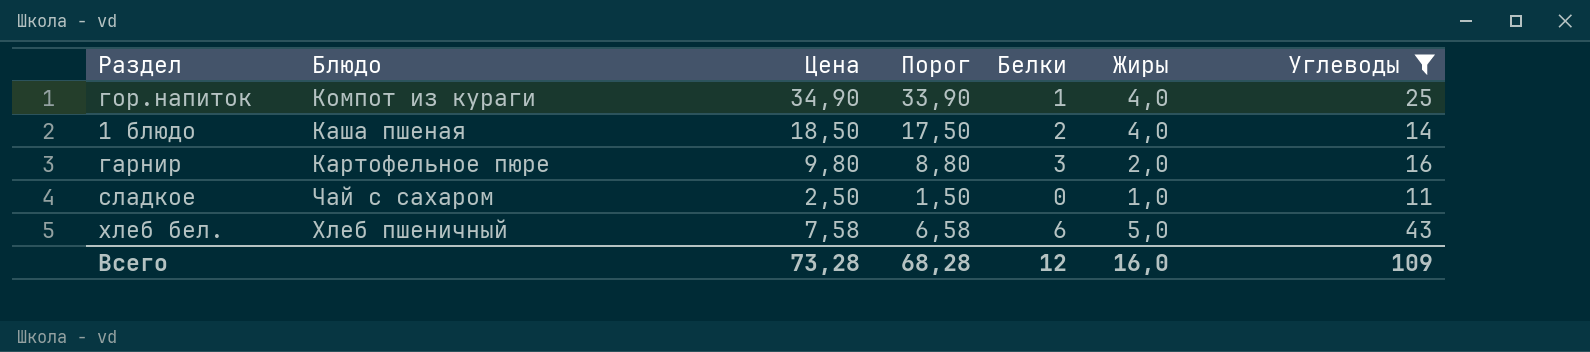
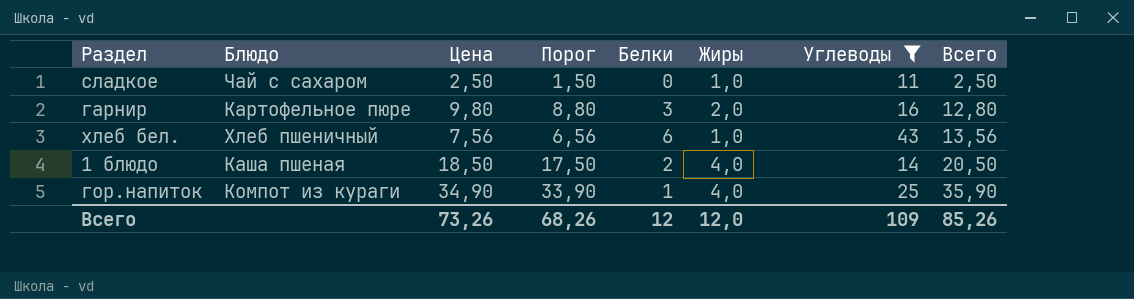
row order: none -> Всего ascending
column Всего | formula: none -> [Цена] + [Белки]
хлеб бел. | Цена: 7,58 -> 7,56
хлеб бел. | Порог: 6,58 -> 6,56
хлеб бел. | Жиры: 5,0 -> 1,0
Всего | Цена: 73,28 -> 73,26
Всего | Порог: 68,28 -> 68,26
Всего | Жиры: 16,0 -> 12,0

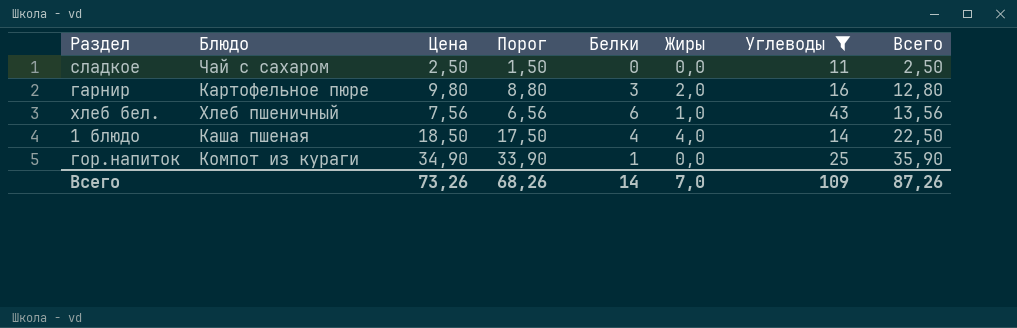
сладкое | Жиры: 1,0 -> 0,0
1 блюдо | Белки: 2 -> 4
1 блюдо | Всего: 20,50 -> 22,50
гор.напиток | Жиры: 4,0 -> 0,0
Всего | Белки: 12 -> 14
Всего | Жиры: 12,0 -> 7,0
Всего | Всего: 85,26 -> 87,26

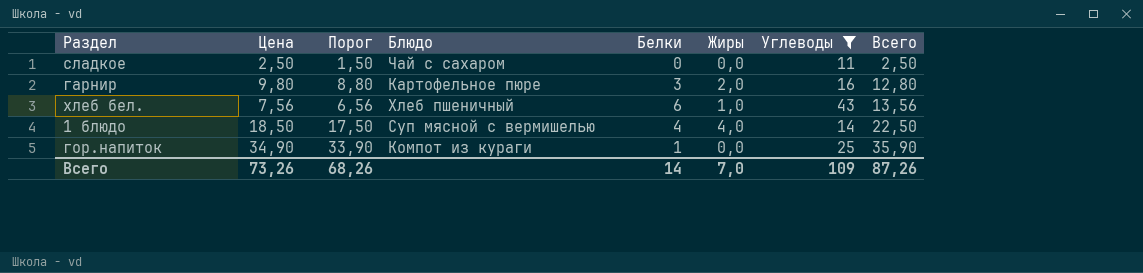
column Блюдо | position: 2 -> 4
1 блюдо | Блюдо: Каша пшеная -> Суп мясной с вермишелью

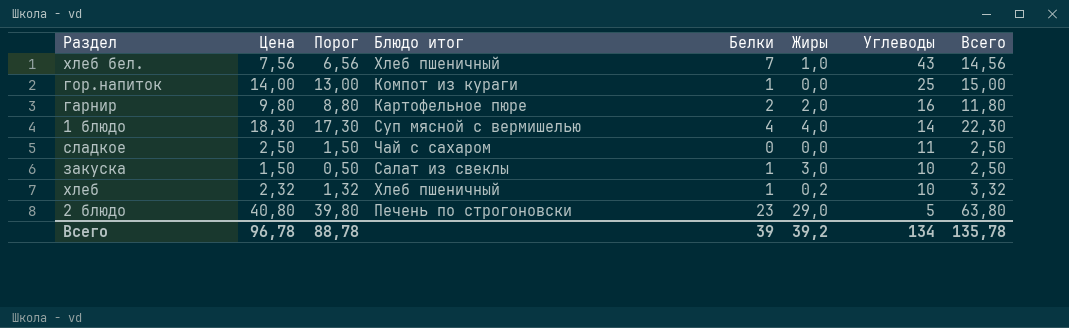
filter: Углеводы >= 11 -> none
row order: Всего ascending -> Углеводы descending
column name: Блюдо -> Блюдо итог
хлеб бел. | Белки: 6 -> 7
хлеб бел. | Всего: 13,56 -> 14,56
гор.напиток | Цена: 34,90 -> 14,00
гор.напиток | Порог: 33,90 -> 13,00
гор.напиток | Всего: 35,90 -> 15,00
гарнир | Белки: 3 -> 2
гарнир | Всего: 12,80 -> 11,80
1 блюдо | Цена: 18,50 -> 18,30
1 блюдо | Порог: 17,50 -> 17,30
1 блюдо | Всего: 22,50 -> 22,30
Всего | Цена: 73,26 -> 96,78
Всего | Порог: 68,26 -> 88,78
Всего | Белки: 14 -> 39
Всего | Жиры: 7,0 -> 39,2
Всего | Углеводы: 109 -> 134
Всего | Всего: 87,26 -> 135,78

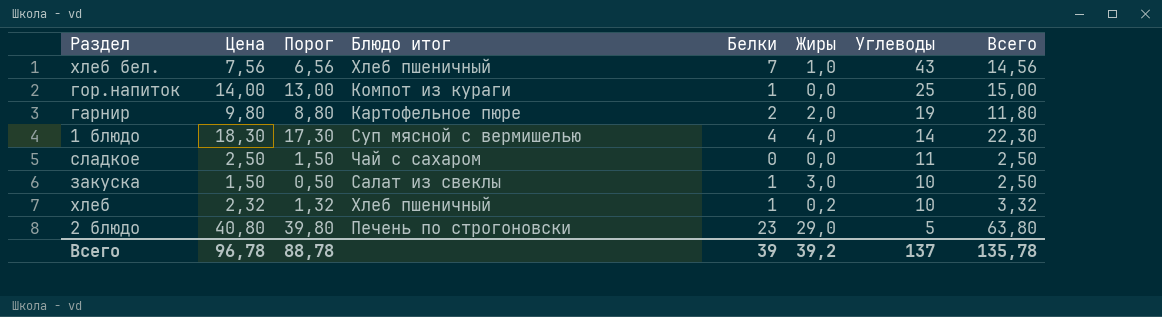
гарнир | Углеводы: 16 -> 19
Всего | Углеводы: 134 -> 137

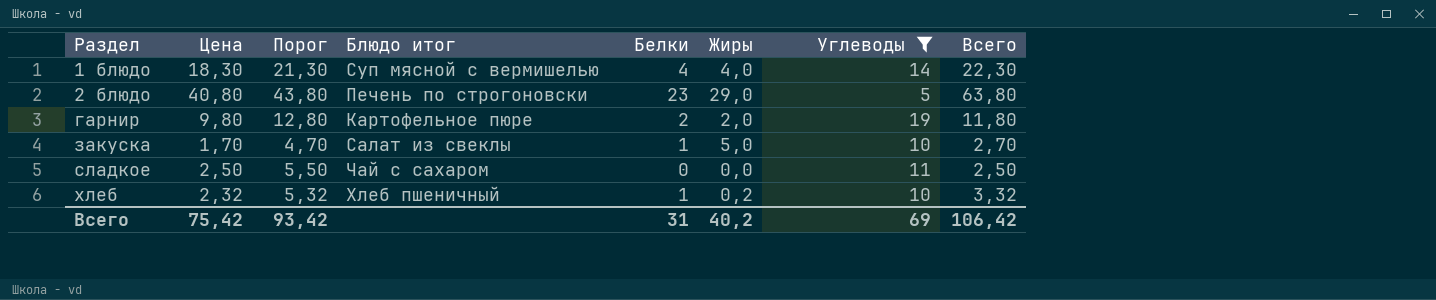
filter: none -> Углеводы <= 19
row order: Углеводы descending -> Раздел ascending
column Порог | formula: [Цена] - 1 -> [Цена] + 3
закуска | Цена: 1,50 -> 1,70
закуска | Жиры: 3,0 -> 5,0
закуска | Всего: 2,50 -> 2,70
Всего | Цена: 96,78 -> 75,42
Всего | Порог: 88,78 -> 93,42
Всего | Белки: 39 -> 31
Всего | Жиры: 39,2 -> 40,2
Всего | Углеводы: 137 -> 69
Всего | Всего: 135,78 -> 106,42

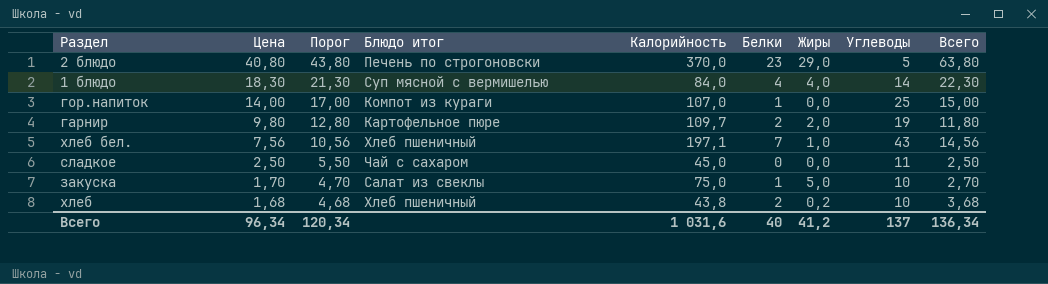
filter: Углеводы <= 19 -> none
row order: Раздел ascending -> Цена descending
column Калорийность | position: none -> 5
хлеб | Цена: 2,32 -> 1,68
хлеб | Порог: 5,32 -> 4,68
хлеб | Белки: 1 -> 2
хлеб | Всего: 3,32 -> 3,68
Всего | Цена: 75,42 -> 96,34
Всего | Порог: 93,42 -> 120,34
Всего | Белки: 31 -> 40
Всего | Жиры: 40,2 -> 41,2
Всего | Углеводы: 69 -> 137
Всего | Всего: 106,42 -> 136,34

